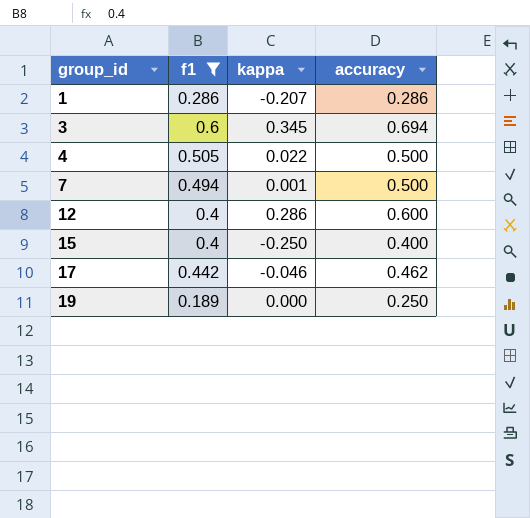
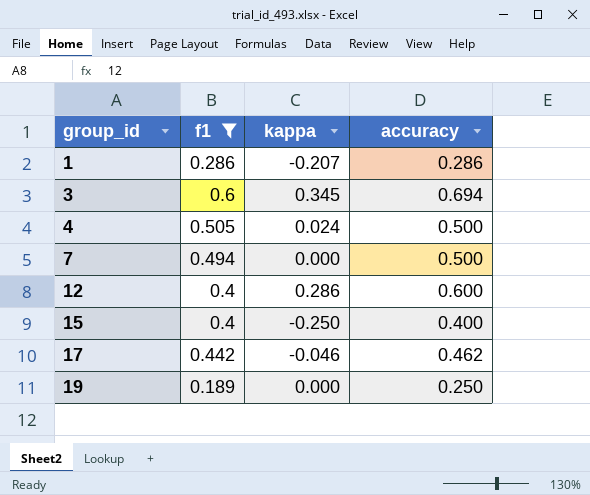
4 | kappa: 0.022 -> 0.024
7 | kappa: 0.001 -> 0.000

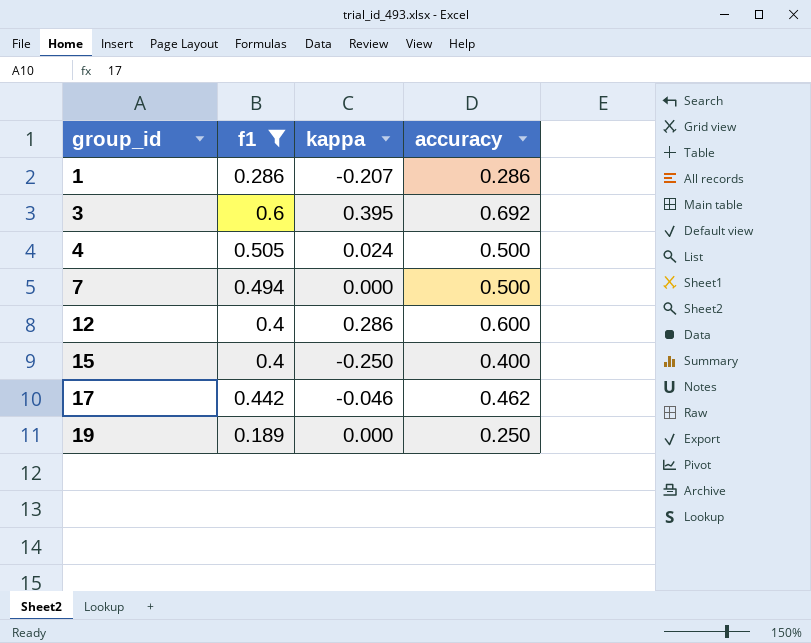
3 | kappa: 0.345 -> 0.395
3 | accuracy: 0.694 -> 0.692

